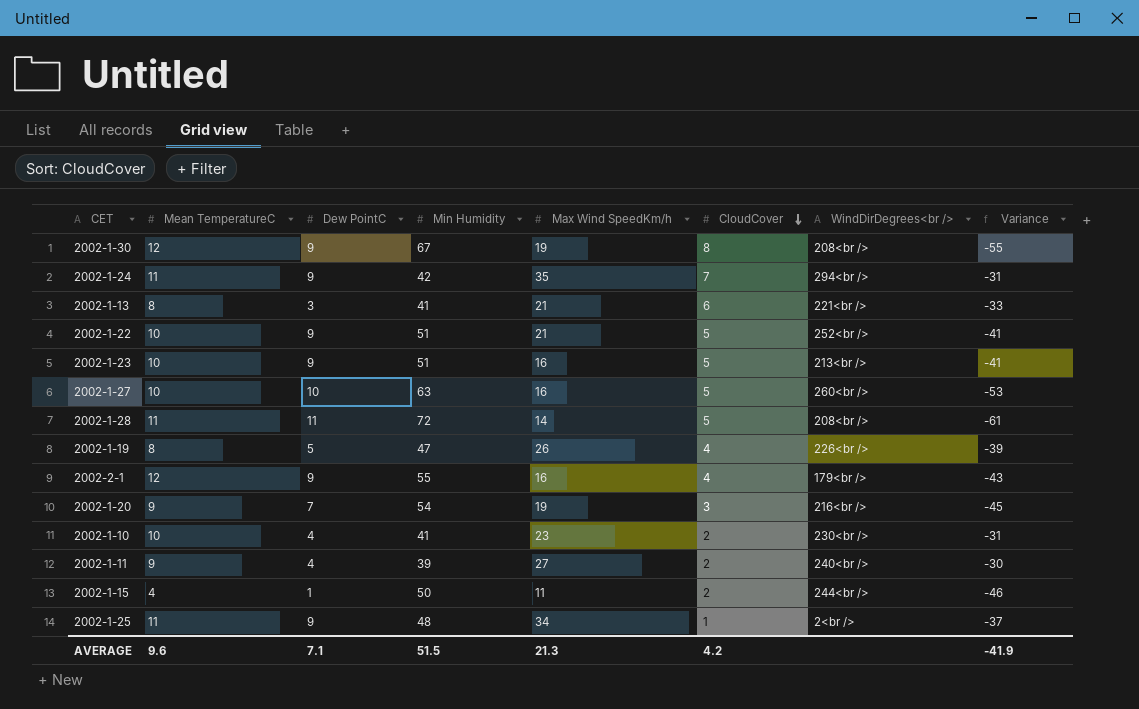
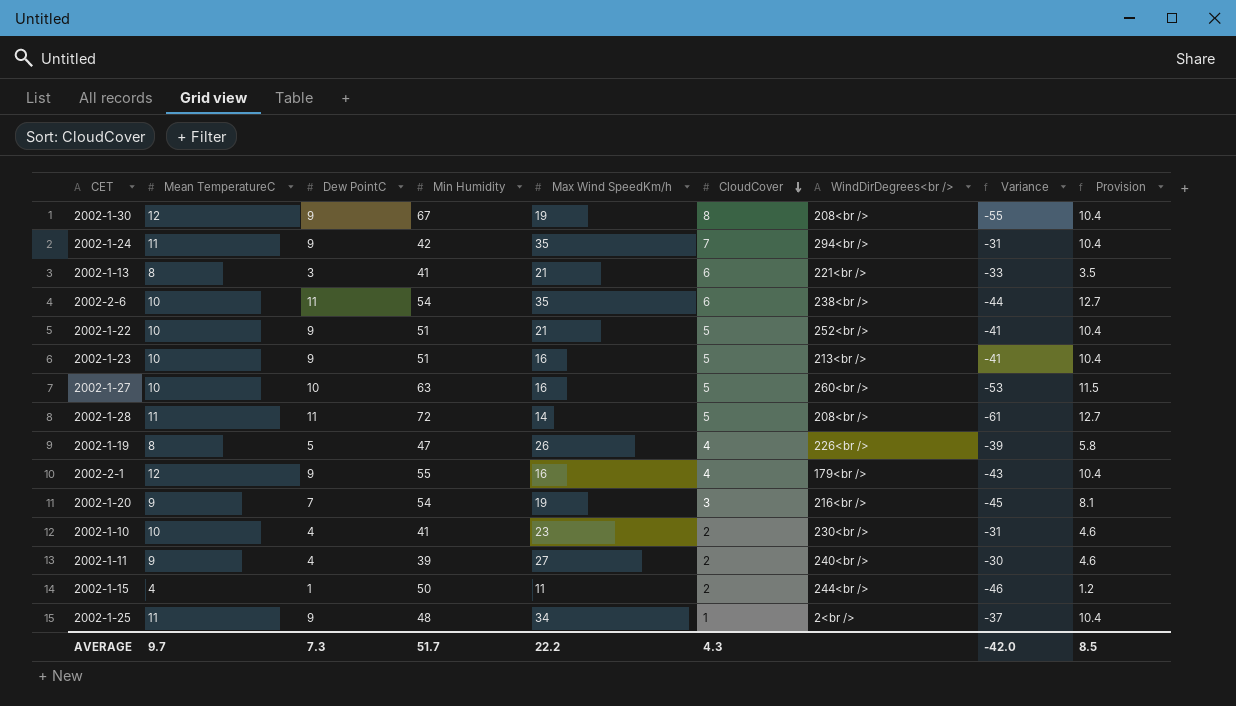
column Provision | formula: none -> [Dew PointC] * 1.15
row 2002-2-6: none -> 10 | 11 | 54 | 35 | 6 | 238<br /> | -44 | 12.7
AVERAGE | Mean TemperatureC: 9.6 -> 9.7
AVERAGE | Dew PointC: 7.1 -> 7.3
AVERAGE | Min Humidity: 51.5 -> 51.7
AVERAGE | Max Wind SpeedKm/h: 21.3 -> 22.2
AVERAGE | CloudCover: 4.2 -> 4.3
AVERAGE | Variance: -41.9 -> -42.0

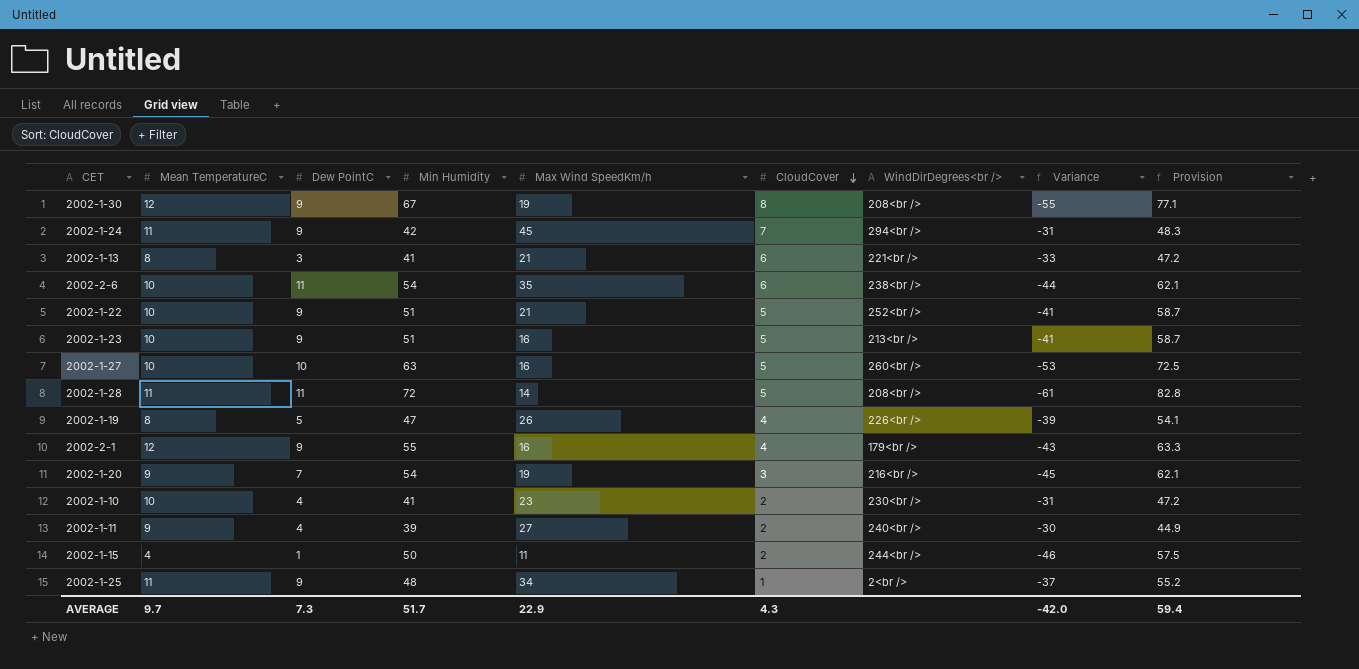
column Provision | formula: [Dew PointC] * 1.15 -> [Min Humidity] * 1.15
2002-1-24 | Max Wind SpeedKm/h: 35 -> 45
AVERAGE | Max Wind SpeedKm/h: 22.2 -> 22.9
AVERAGE | Provision: 8.5 -> 59.4

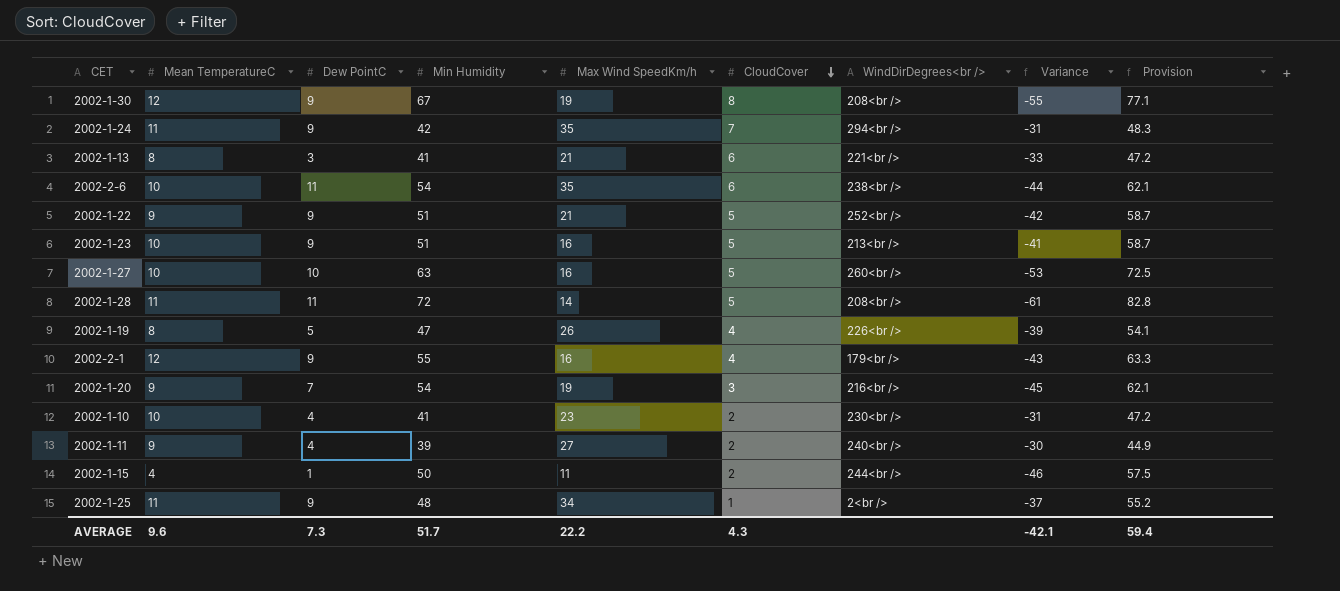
2002-1-24 | Max Wind SpeedKm/h: 45 -> 35
2002-1-22 | Mean TemperatureC: 10 -> 9
2002-1-22 | Variance: -41 -> -42
AVERAGE | Mean TemperatureC: 9.7 -> 9.6
AVERAGE | Max Wind SpeedKm/h: 22.9 -> 22.2
AVERAGE | Variance: -42.0 -> -42.1

